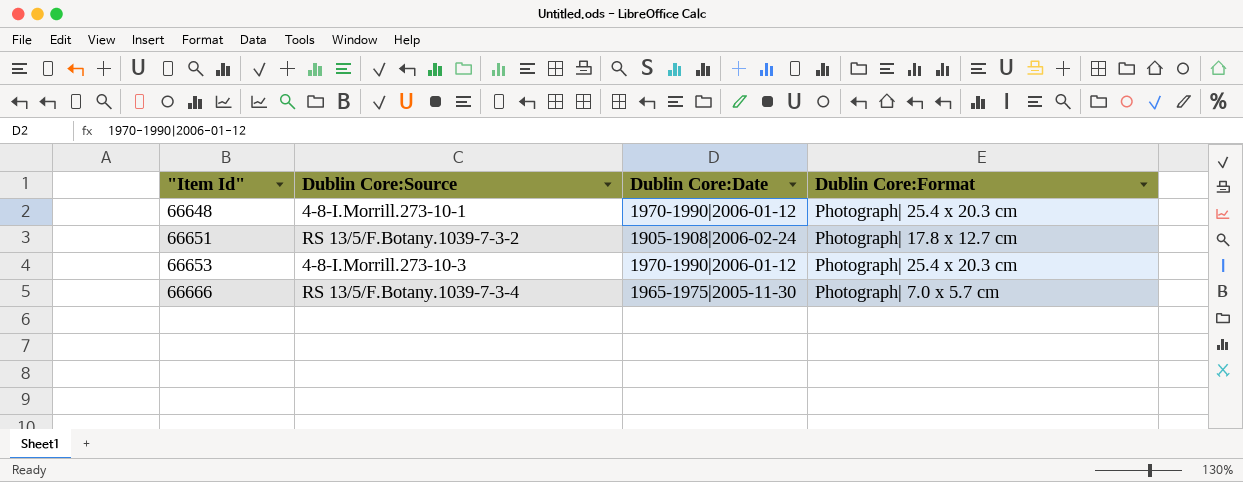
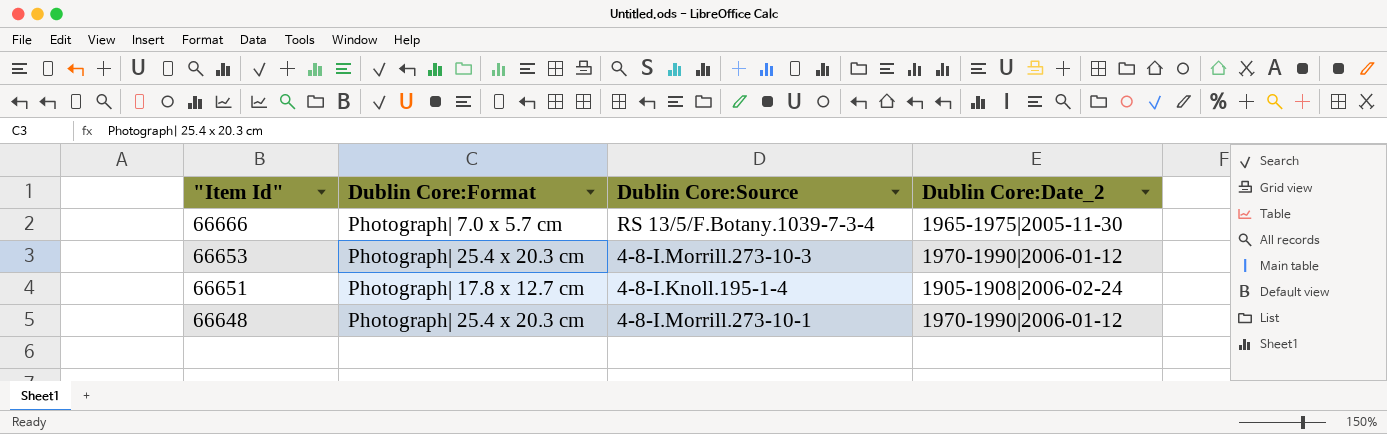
row order: "Item Id" ascending -> "Item Id" descending
column Dublin Core:Format | position: 4 -> 2
column name: Dublin Core:Date -> Dublin Core:Date_2
66651 | Dublin Core:Source: RS 13/5/F.Botany.1039-7-3-2 -> 4-8-I.Knoll.195-1-4

